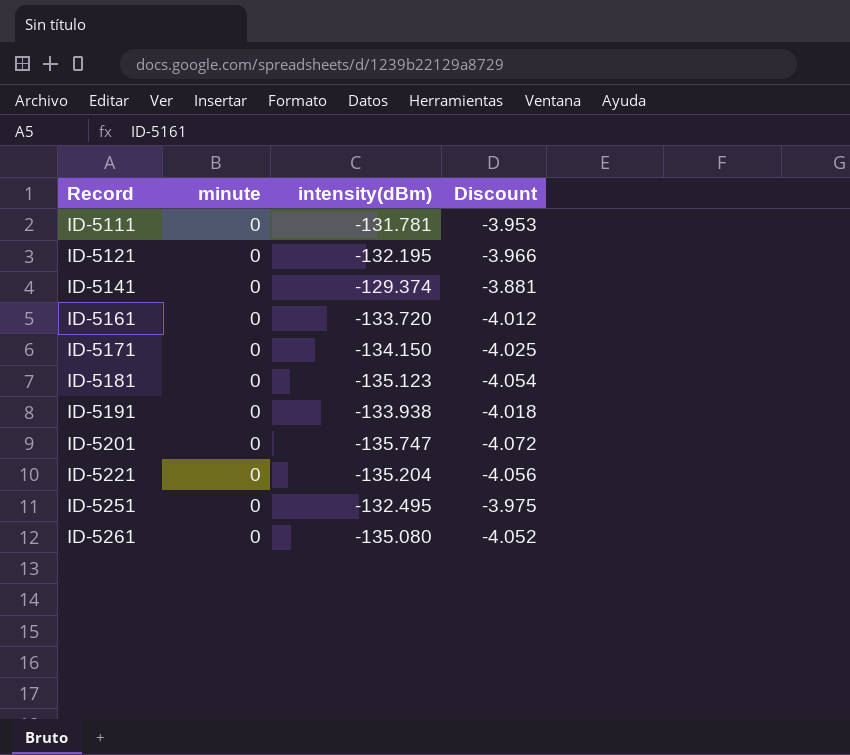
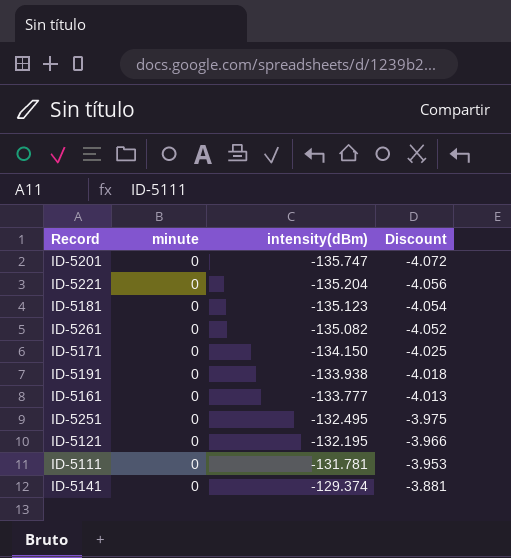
row order: Record ascending -> intensity(dBm) ascending
ID-5261 | intensity(dBm): -135.080 -> -135.082
ID-5161 | intensity(dBm): -133.720 -> -133.777
ID-5161 | Discount: -4.012 -> -4.013

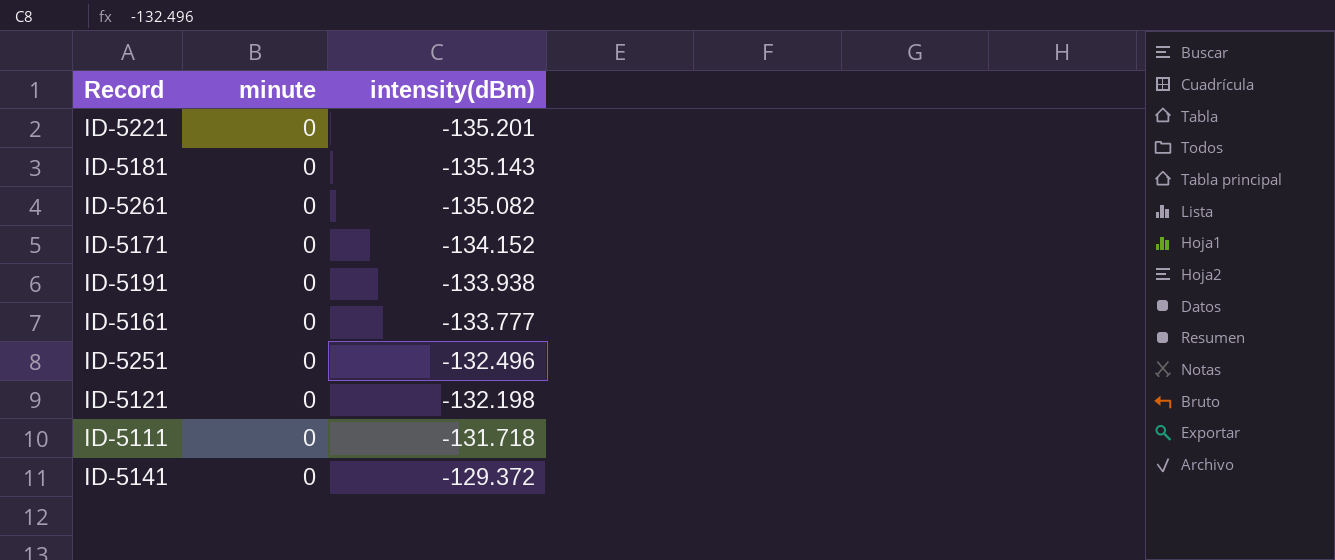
column Discount | formula: [intensity(dBm)] * 0.03 -> none
row ID-5201: 0 | -135.747 | -4.072 -> none
ID-5221 | intensity(dBm): -135.204 -> -135.201
ID-5181 | intensity(dBm): -135.123 -> -135.143
ID-5171 | intensity(dBm): -134.150 -> -134.152
ID-5251 | intensity(dBm): -132.495 -> -132.496
ID-5121 | intensity(dBm): -132.195 -> -132.198
ID-5111 | intensity(dBm): -131.781 -> -131.718
ID-5141 | intensity(dBm): -129.374 -> -129.372

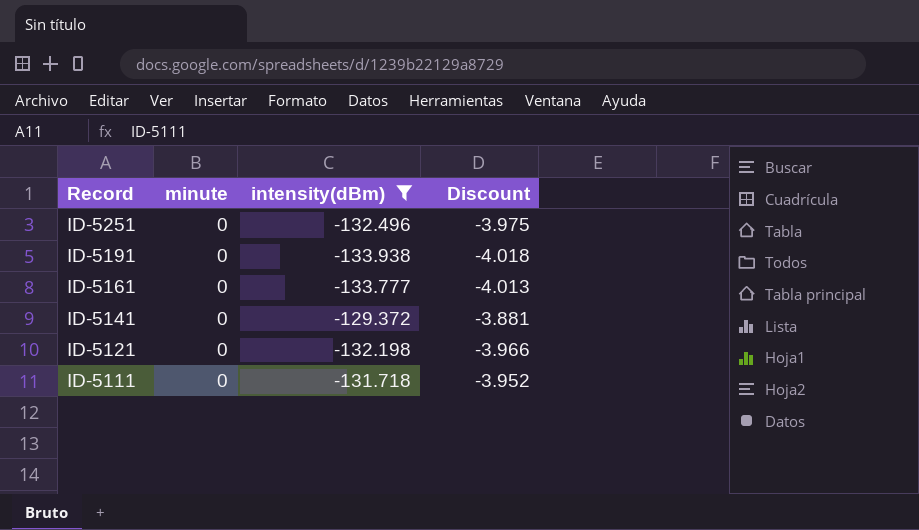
filter: none -> intensity(dBm) >= -133.938
row order: intensity(dBm) ascending -> Record descending
column Discount | formula: none -> [intensity(dBm)] * 0.03

